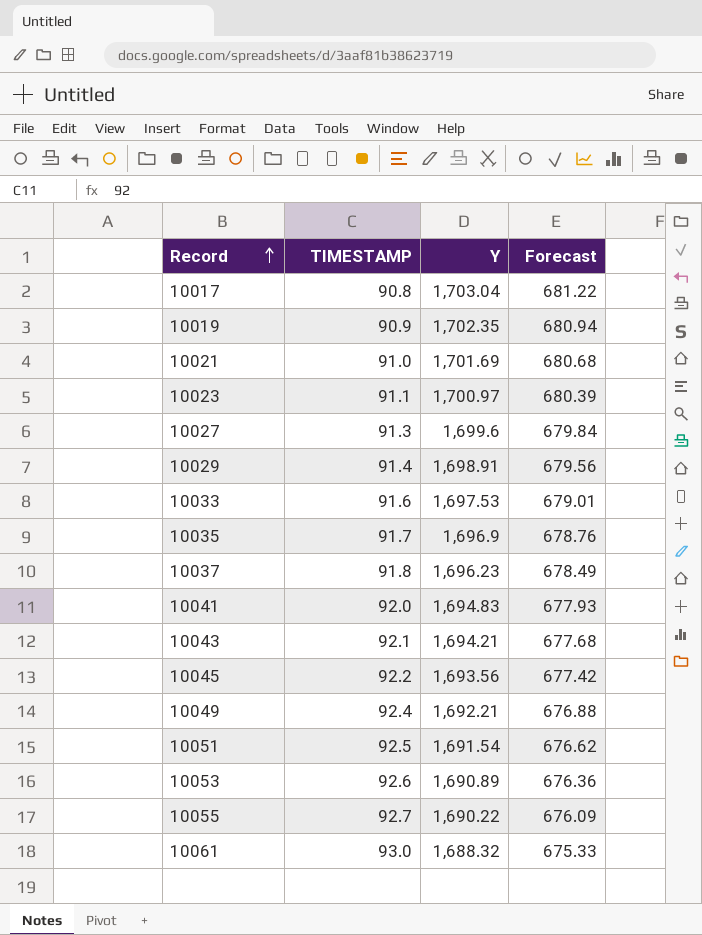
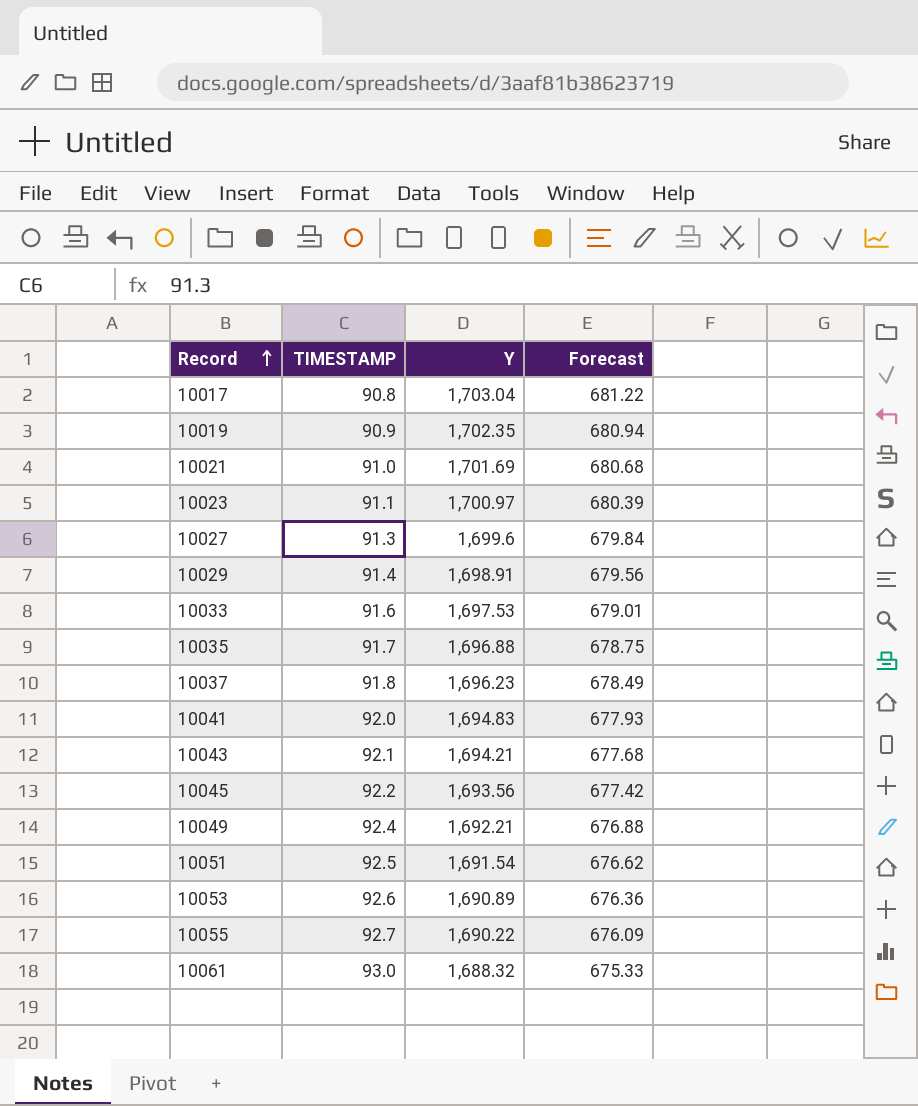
10035 | Y: 1,696.9 -> 1,696.88
10035 | Forecast: 678.76 -> 678.75

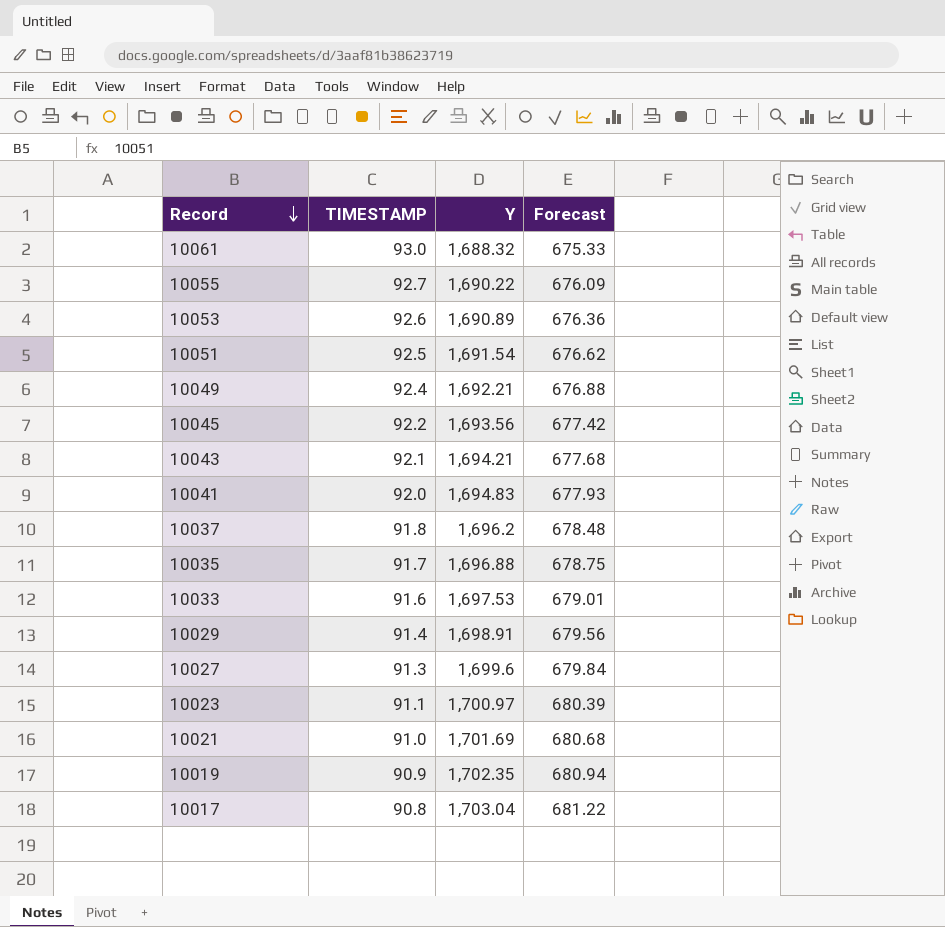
row order: Record ascending -> Record descending
10037 | Y: 1,696.23 -> 1,696.2
10037 | Forecast: 678.49 -> 678.48

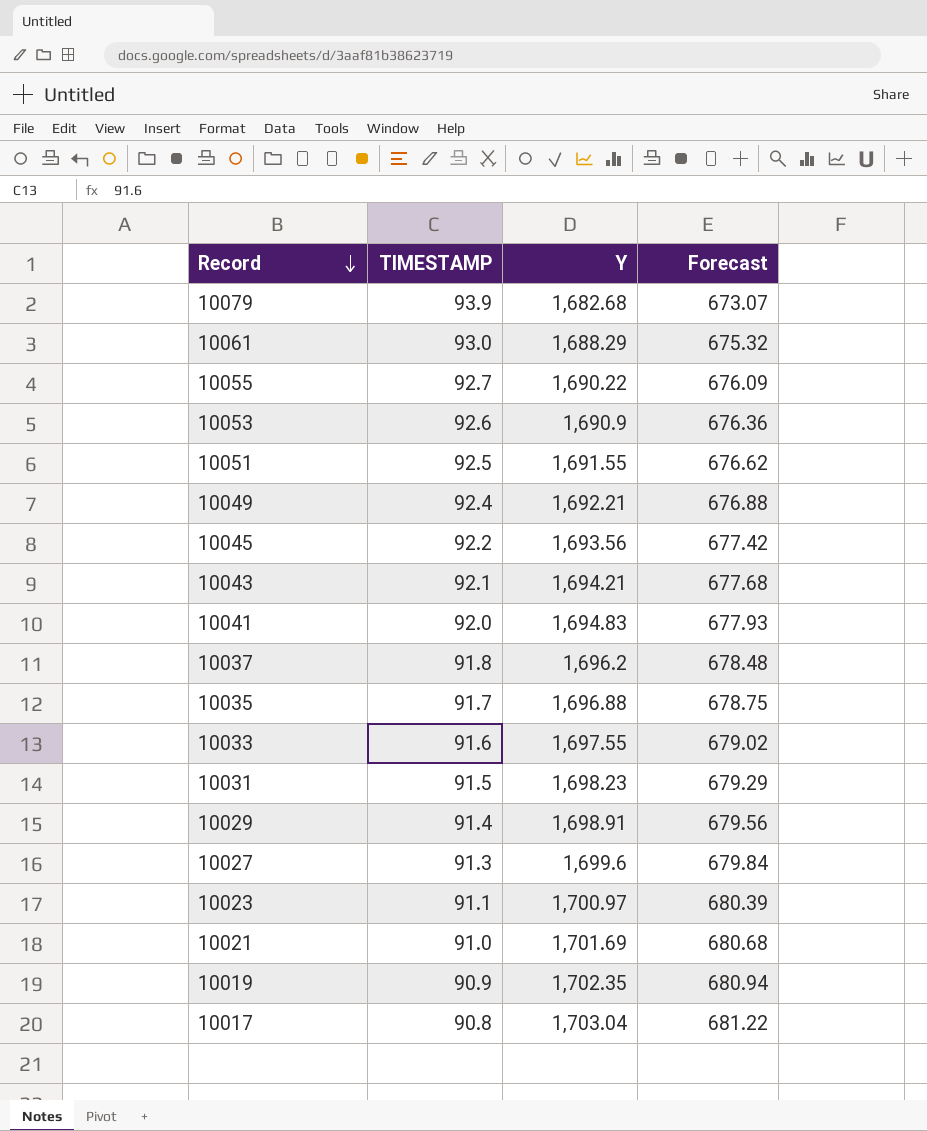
row 10079: none -> 93.9 | 1,682.68 | 673.07
10061 | Y: 1,688.32 -> 1,688.29
10061 | Forecast: 675.33 -> 675.32
10053 | Y: 1,690.89 -> 1,690.9
10051 | Y: 1,691.54 -> 1,691.55
10033 | Y: 1,697.53 -> 1,697.55
10033 | Forecast: 679.01 -> 679.02
row 10031: none -> 91.5 | 1,698.23 | 679.29

